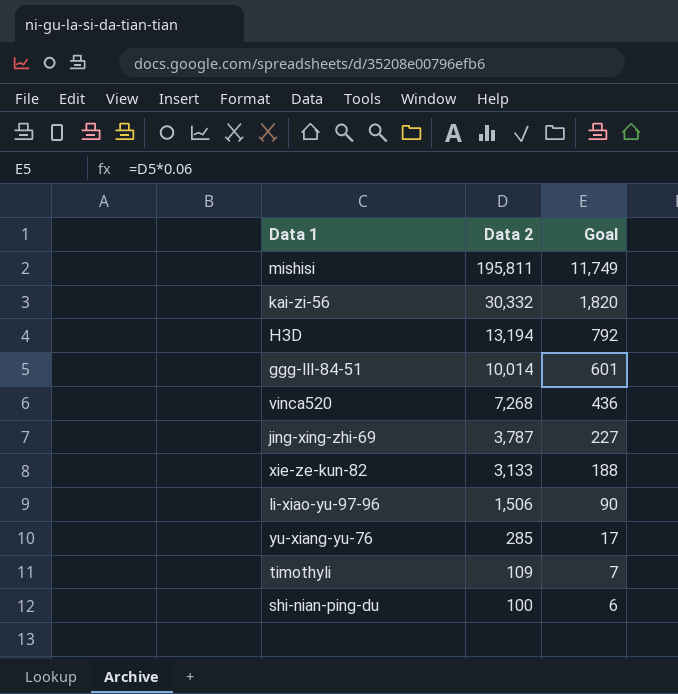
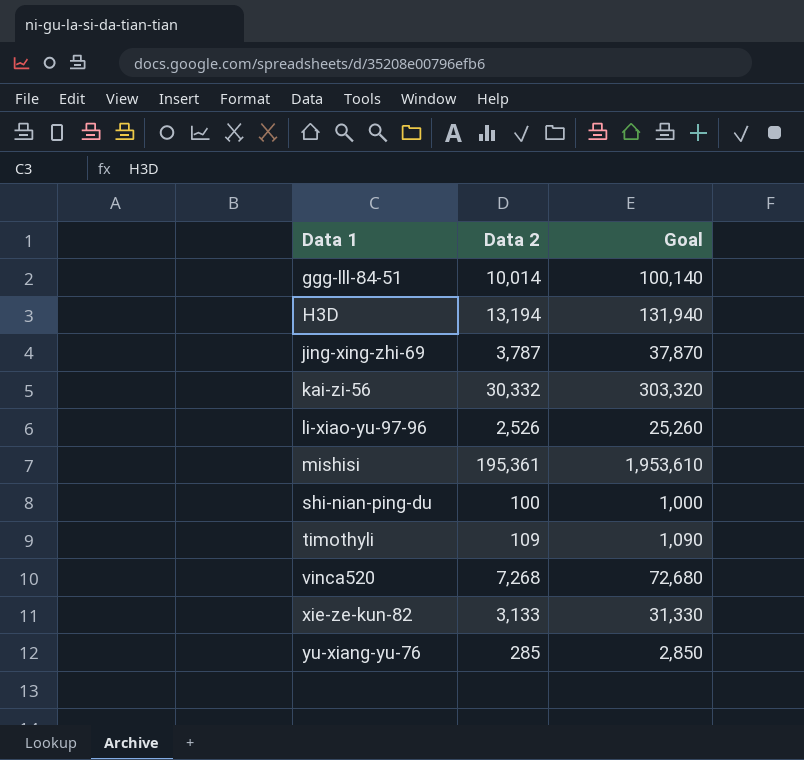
row order: Data 2 descending -> Data 1 ascending
column Goal | formula: [Data 2] * 0.06 -> [Data 2] * 10
li-xiao-yu-97-96 | Data 2: 1,506 -> 2,526
mishisi | Data 2: 195,811 -> 195,361

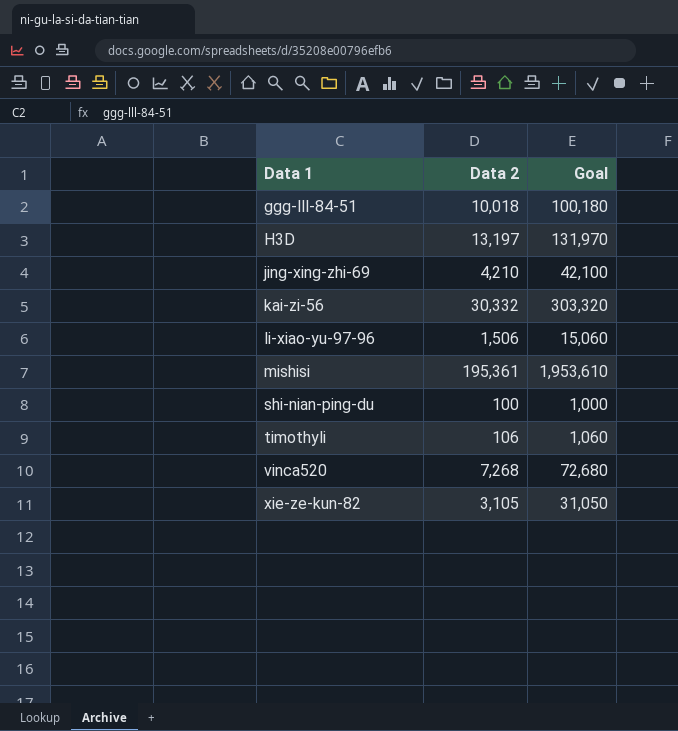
row yu-xiang-yu-76: 285 | 2,850 -> none
ggg-lll-84-51 | Data 2: 10,014 -> 10,018
ggg-lll-84-51 | Goal: 100,140 -> 100,180
H3D | Data 2: 13,194 -> 13,197
H3D | Goal: 131,940 -> 131,970
jing-xing-zhi-69 | Data 2: 3,787 -> 4,210
jing-xing-zhi-69 | Goal: 37,870 -> 42,100
li-xiao-yu-97-96 | Data 2: 2,526 -> 1,506
li-xiao-yu-97-96 | Goal: 25,260 -> 15,060
timothyli | Data 2: 109 -> 106
timothyli | Goal: 1,090 -> 1,060
xie-ze-kun-82 | Data 2: 3,133 -> 3,105
xie-ze-kun-82 | Goal: 31,330 -> 31,050

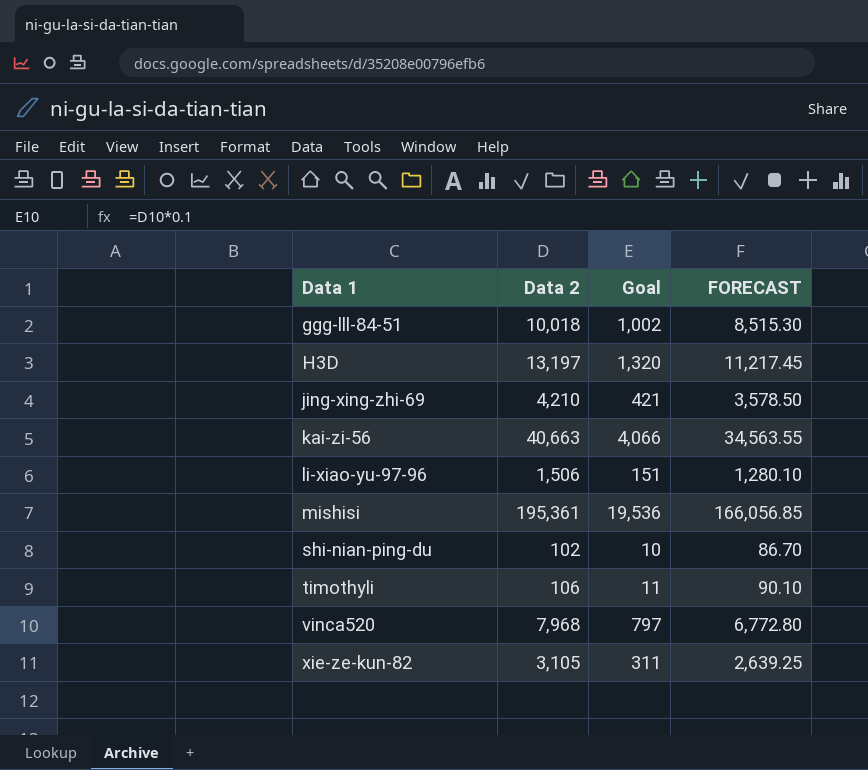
column Goal | formula: [Data 2] * 10 -> [Data 2] * 0.1
column FORECAST | formula: none -> [Data 2] * 0.85
kai-zi-56 | Data 2: 30,332 -> 40,663
shi-nian-ping-du | Data 2: 100 -> 102
vinca520 | Data 2: 7,268 -> 7,968

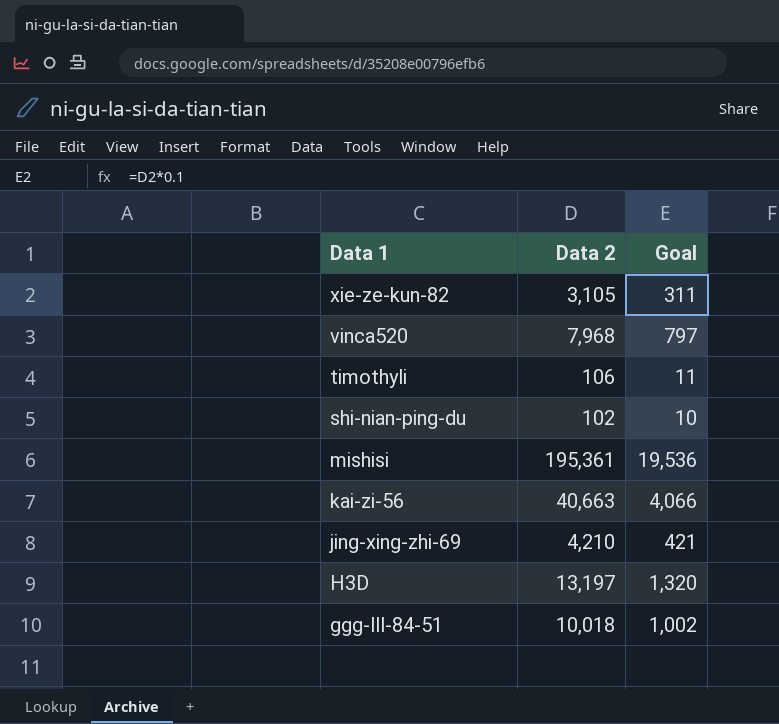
row order: Data 1 ascending -> Data 1 descending
column FORECAST | formula: [Data 2] * 0.85 -> none
row li-xiao-yu-97-96: 1,506 | 151 | 1,280.10 -> none

